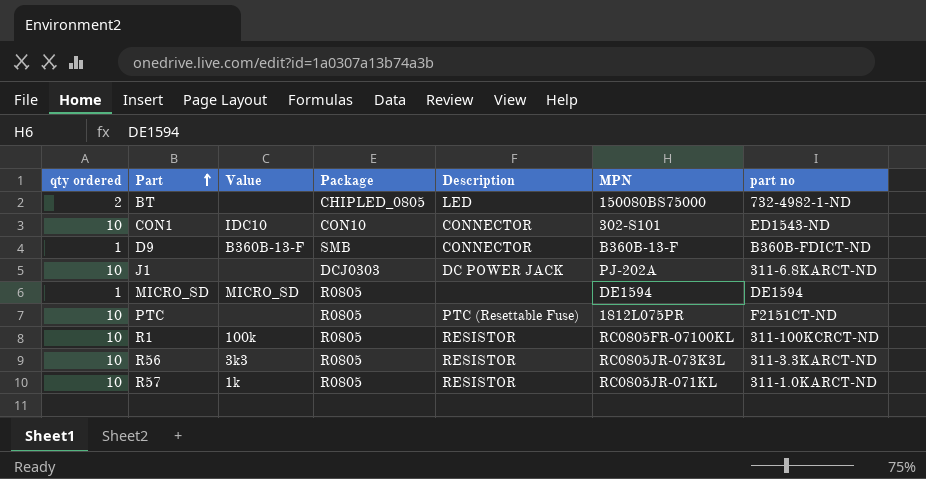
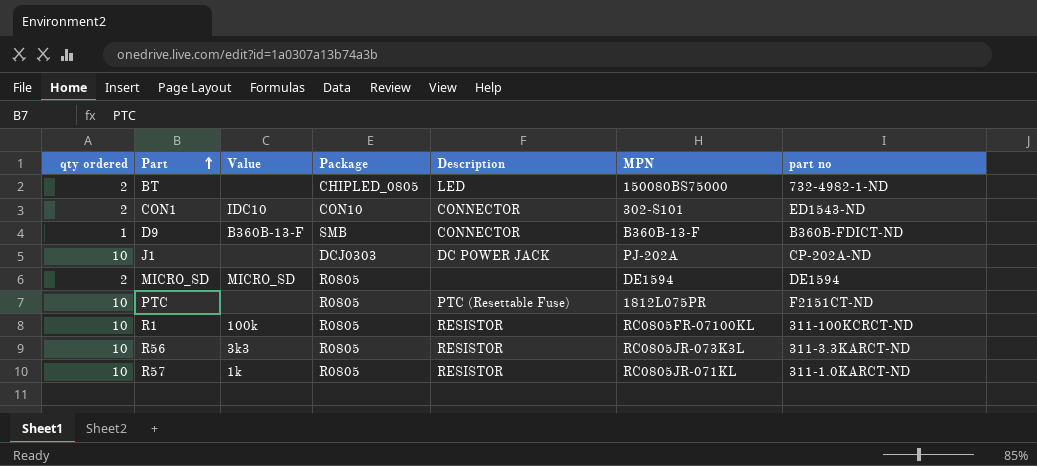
CON1 | qty ordered: 10 -> 2
J1 | part no: 311-6.8KARCT-ND -> CP-202A-ND
MICRO_SD | qty ordered: 1 -> 2

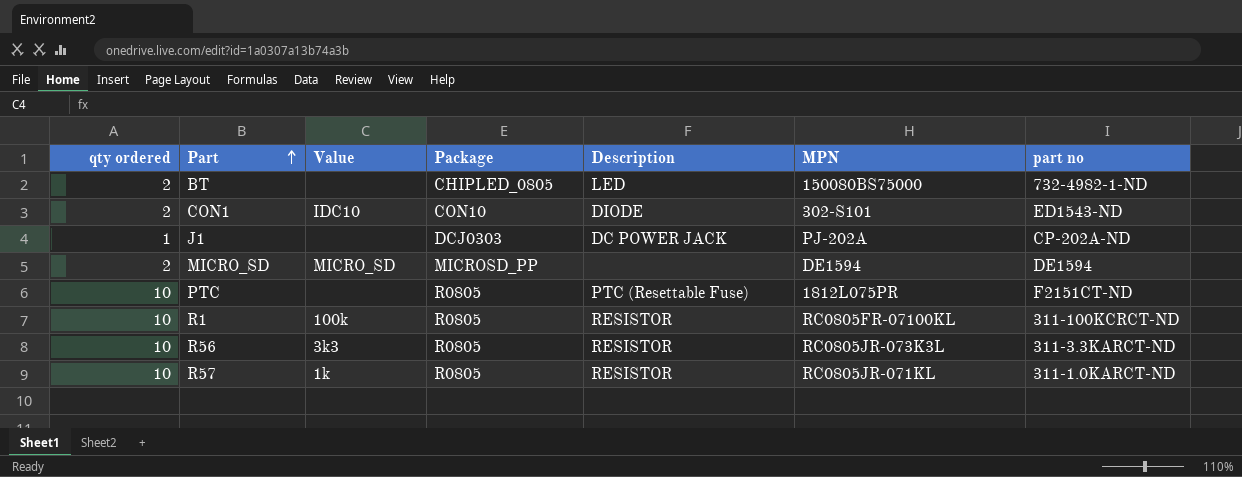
row D9: 1 | B360B-13-F | SMB | CONNECTOR | B360B-13-F | B360B-FDICT-ND -> none
CON1 | Description: CONNECTOR -> DIODE
J1 | qty ordered: 10 -> 1
MICRO_SD | Package: R0805 -> MICROSD_PP

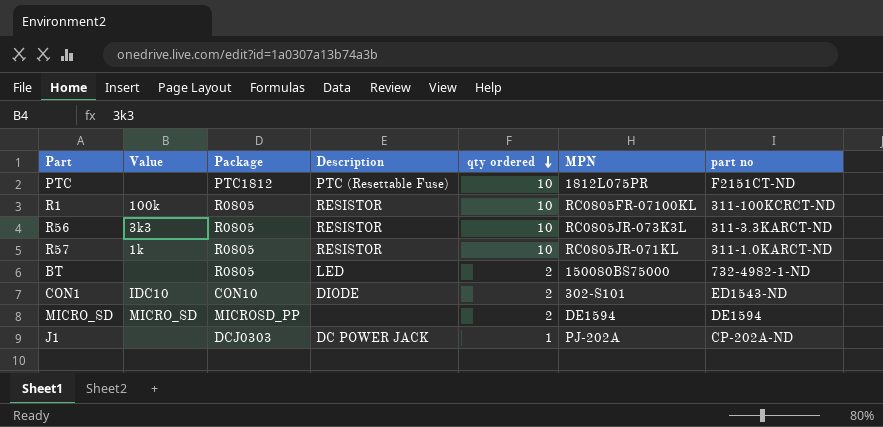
row order: Part ascending -> qty ordered descending
column qty ordered | position: 1 -> 5
PTC | Package: R0805 -> PTC1812
BT | Package: CHIPLED_0805 -> R0805

